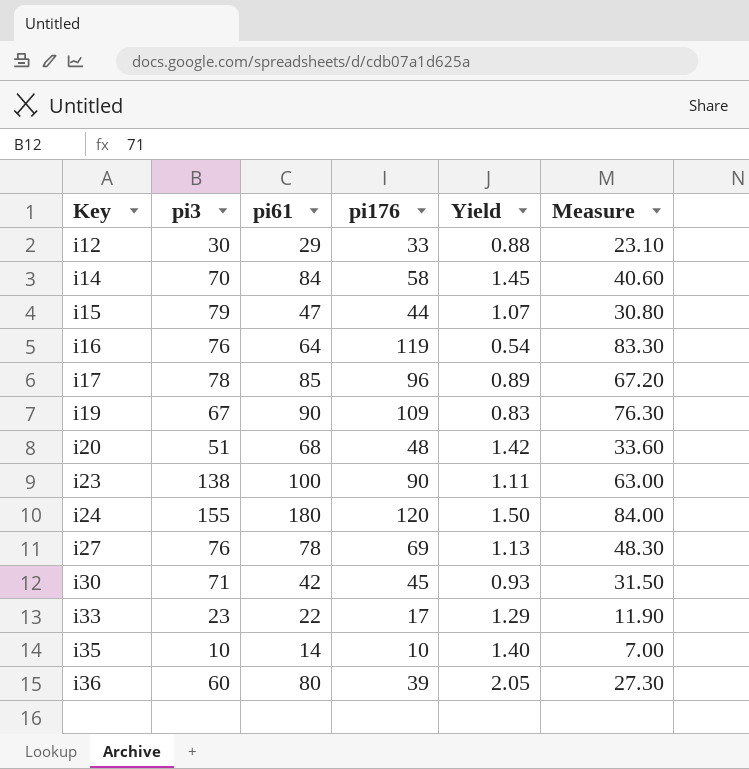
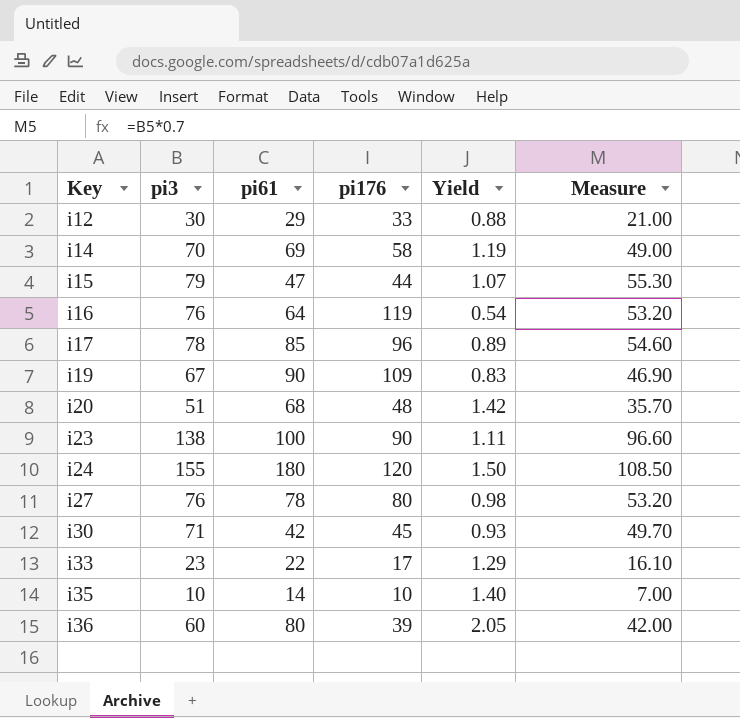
column Measure | formula: [pi176] * 0.7 -> [pi3] * 0.7
i14 | pi61: 84 -> 69
i14 | Yield: 1.45 -> 1.19
i27 | pi176: 69 -> 80
i27 | Yield: 1.13 -> 0.98

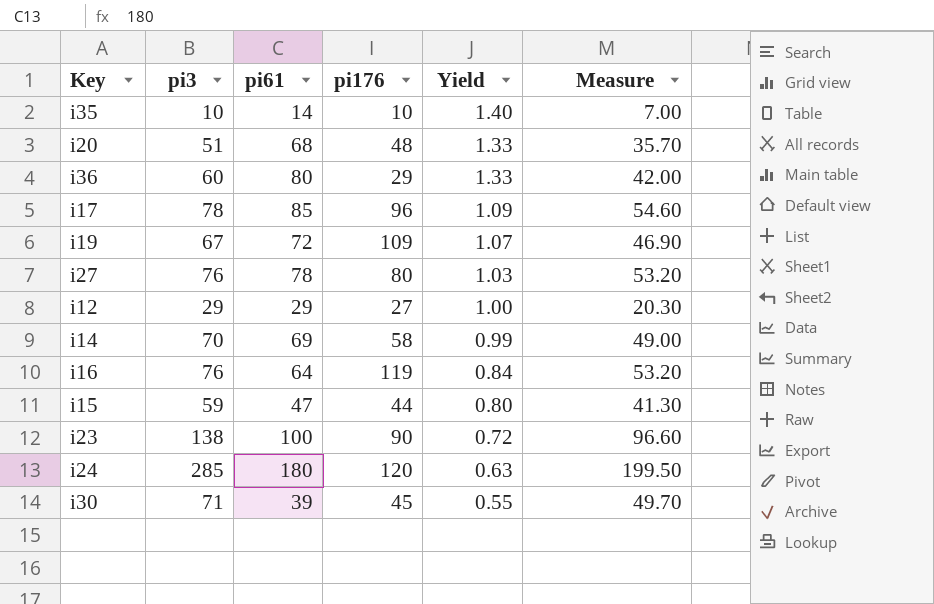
row order: Key ascending -> Yield descending
column Yield | formula: [pi61] / [pi176] -> [pi61] / [pi3]
row i33: 23 | 22 | 17 | 1.29 | 16.10 -> none
i36 | pi176: 39 -> 29
i19 | pi61: 90 -> 72
i12 | pi3: 30 -> 29
i12 | pi176: 33 -> 27
i12 | Measure: 21.00 -> 20.30
i15 | pi3: 79 -> 59
i15 | Measure: 55.30 -> 41.30
i24 | pi3: 155 -> 285
i24 | Measure: 108.50 -> 199.50
i30 | pi61: 42 -> 39

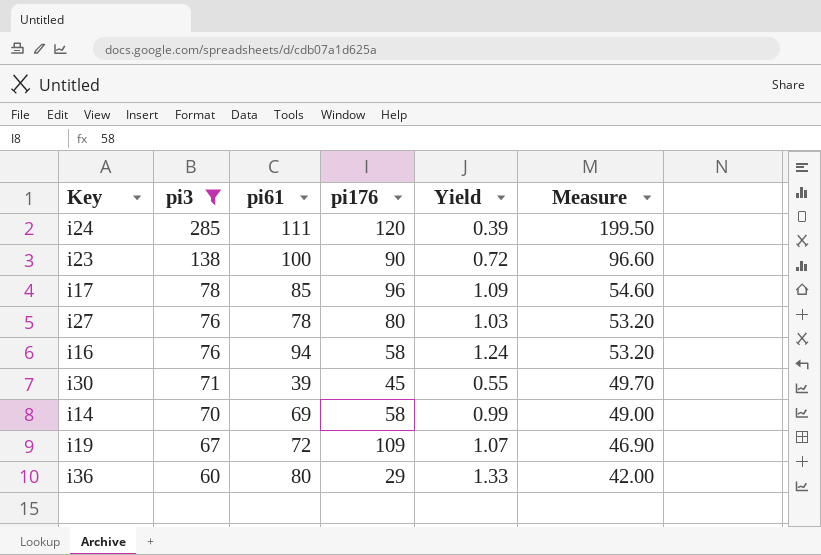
filter: none -> pi3 >= 60
row order: Yield descending -> pi3 descending
i24 | pi61: 180 -> 111
i24 | Yield: 0.63 -> 0.39
i16 | pi61: 64 -> 94
i16 | pi176: 119 -> 58
i16 | Yield: 0.84 -> 1.24

